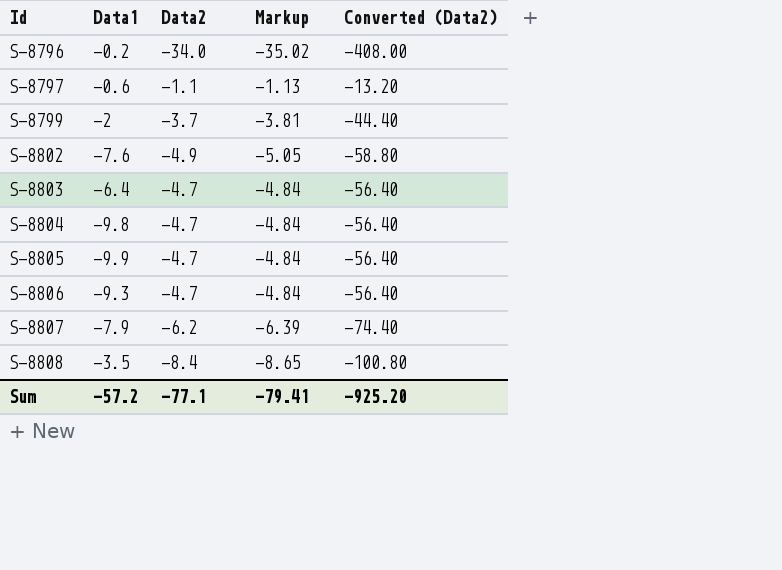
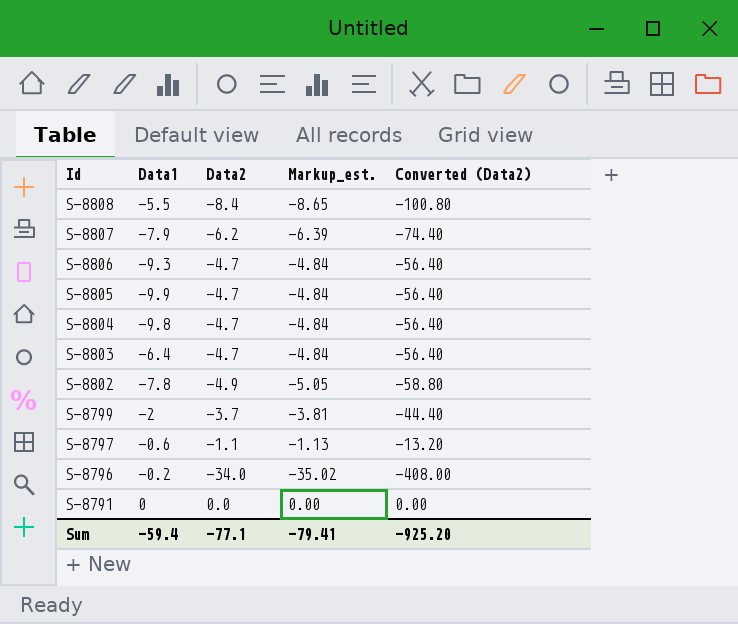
row order: Id ascending -> Id descending
column name: Markup -> Markup_est.
S-8808 | Data1: -3.5 -> -5.5
S-8802 | Data1: -7.6 -> -7.8
row S-8791: none -> 0 | 0.0 | 0.00 | 0.00
Sum | Data1: -57.2 -> -59.4

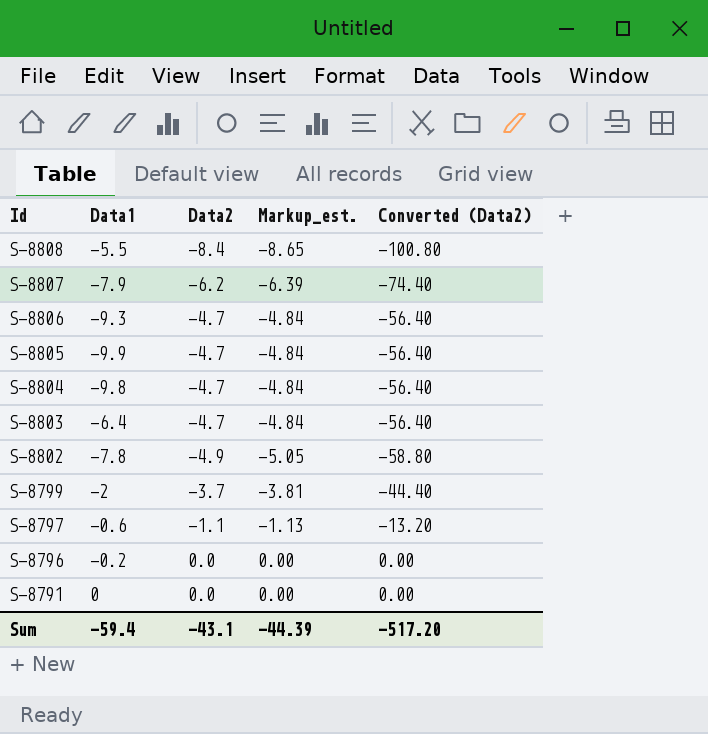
S-8796 | Data2: -34.0 -> 0.0
S-8796 | Markup_est.: -35.02 -> 0.00
S-8796 | Converted (Data2): -408.00 -> 0.00
Sum | Data2: -77.1 -> -43.1
Sum | Markup_est.: -79.41 -> -44.39
Sum | Converted (Data2): -925.20 -> -517.20

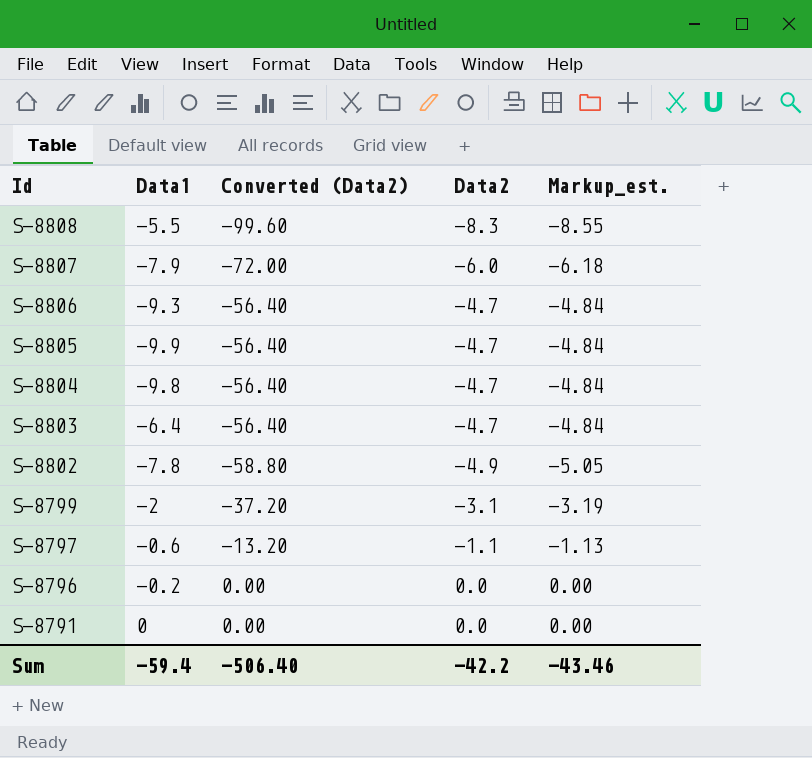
column Converted (Data2) | position: 5 -> 3
S-8808 | Converted (Data2): -100.80 -> -99.60
S-8808 | Data2: -8.4 -> -8.3
S-8808 | Markup_est.: -8.65 -> -8.55
S-8807 | Converted (Data2): -74.40 -> -72.00
S-8807 | Data2: -6.2 -> -6.0
S-8807 | Markup_est.: -6.39 -> -6.18
S-8799 | Converted (Data2): -44.40 -> -37.20
S-8799 | Data2: -3.7 -> -3.1
S-8799 | Markup_est.: -3.81 -> -3.19
Sum | Converted (Data2): -517.20 -> -506.40
Sum | Data2: -43.1 -> -42.2
Sum | Markup_est.: -44.39 -> -43.46

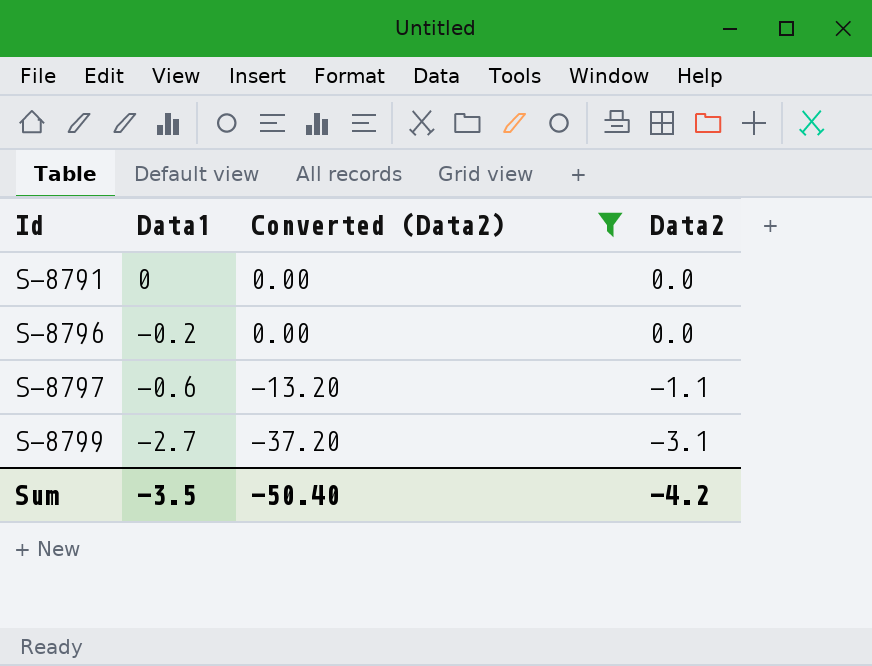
filter: none -> Converted (Data2) >= -37.20
row order: Id descending -> Id ascending
column Markup_est. | formula: [Data2] * 1.03 -> none
S-8799 | Data1: -2 -> -2.7
Sum | Data1: -59.4 -> -3.5
Sum | Converted (Data2): -506.40 -> -50.40
Sum | Data2: -42.2 -> -4.2

